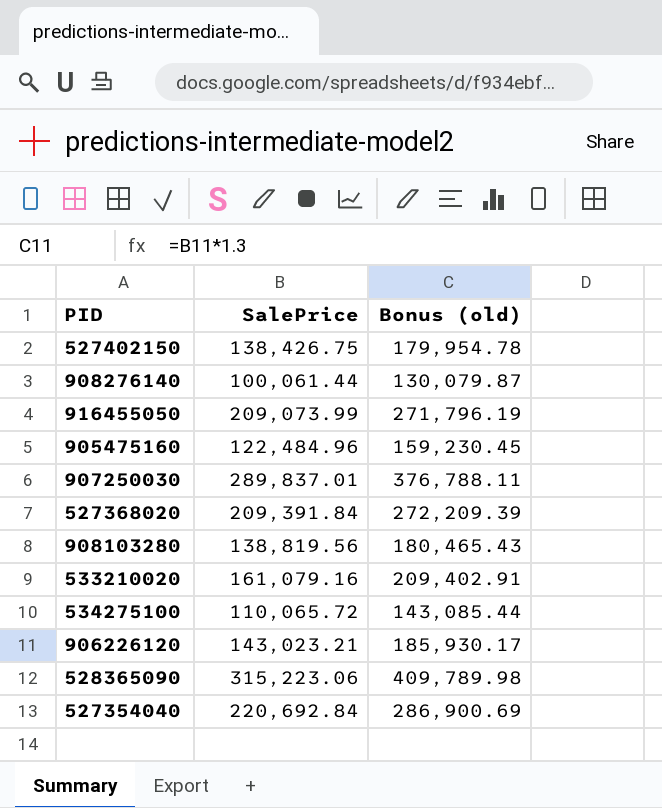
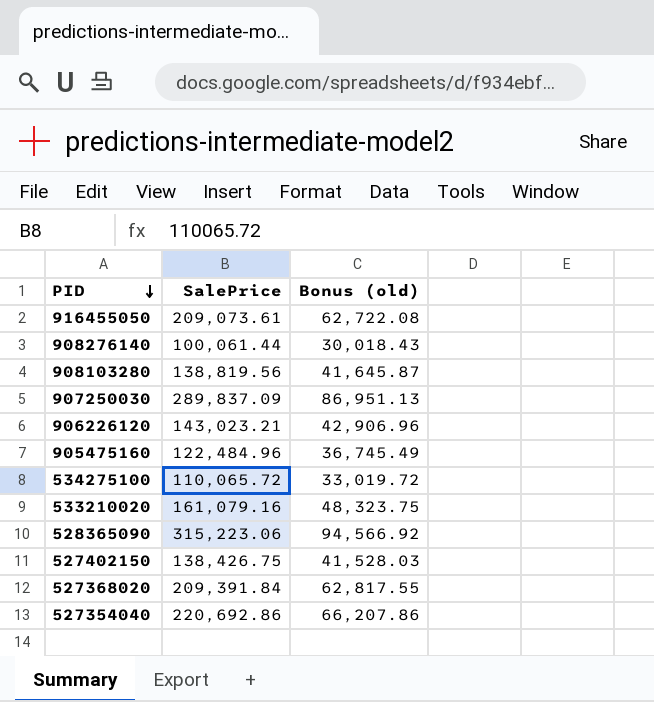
row order: none -> PID descending
column Bonus (old) | formula: [SalePrice] * 1.3 -> [SalePrice] * 0.3
916455050 | SalePrice: 209,073.99 -> 209,073.61
907250030 | SalePrice: 289,837.01 -> 289,837.09
527354040 | SalePrice: 220,692.84 -> 220,692.86

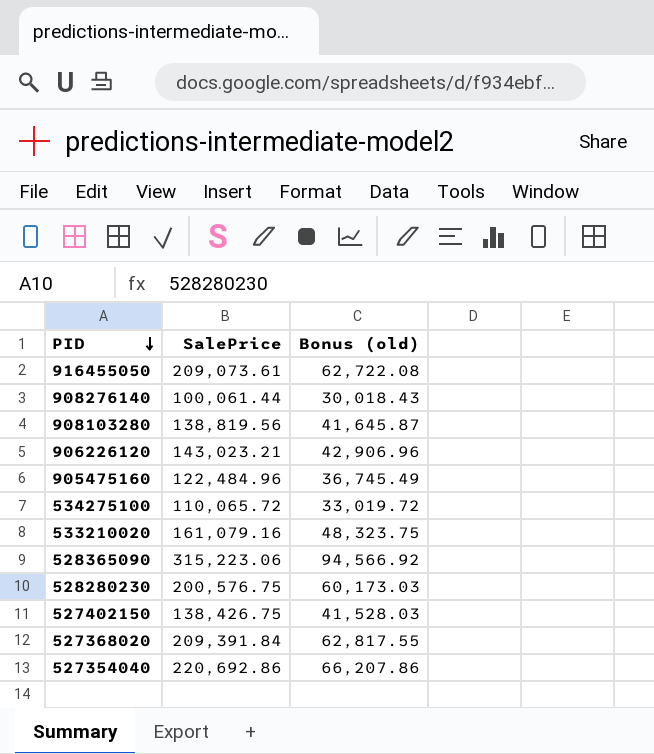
row 907250030: 289,837.09 | 86,951.13 -> none
row 528280230: none -> 200,576.75 | 60,173.03

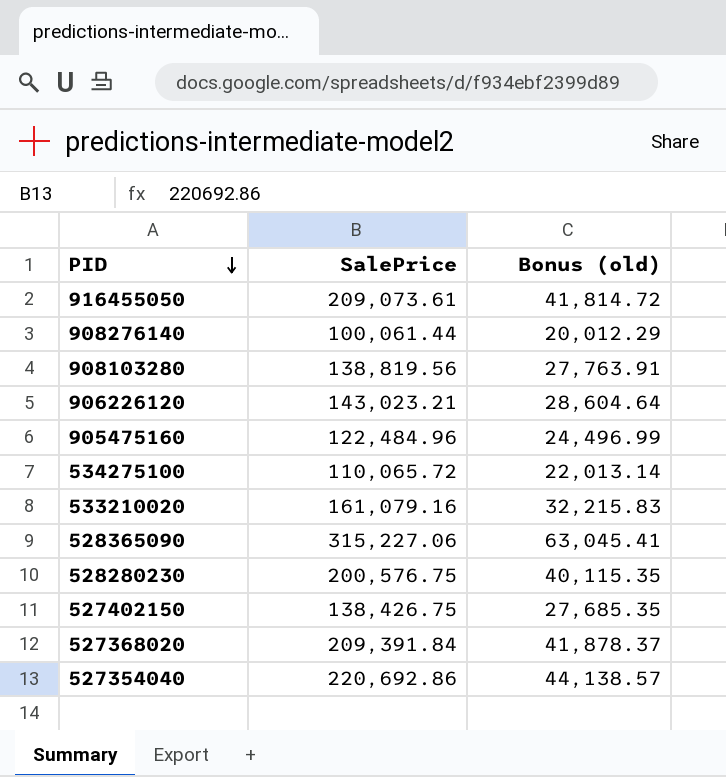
column Bonus (old) | formula: [SalePrice] * 0.3 -> [SalePrice] * 0.2
528365090 | SalePrice: 315,223.06 -> 315,227.06

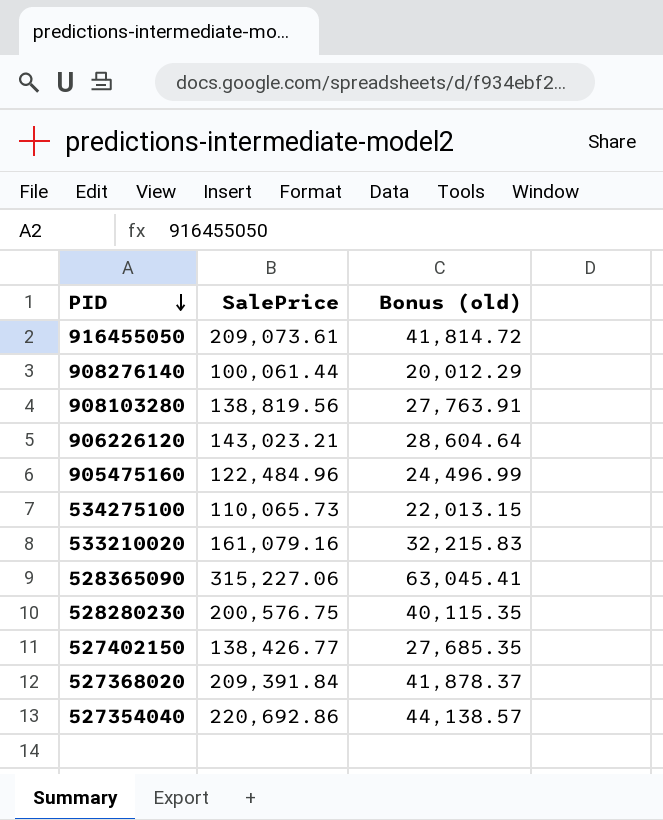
534275100 | SalePrice: 110,065.72 -> 110,065.73
534275100 | Bonus (old): 22,013.14 -> 22,013.15
527402150 | SalePrice: 138,426.75 -> 138,426.77

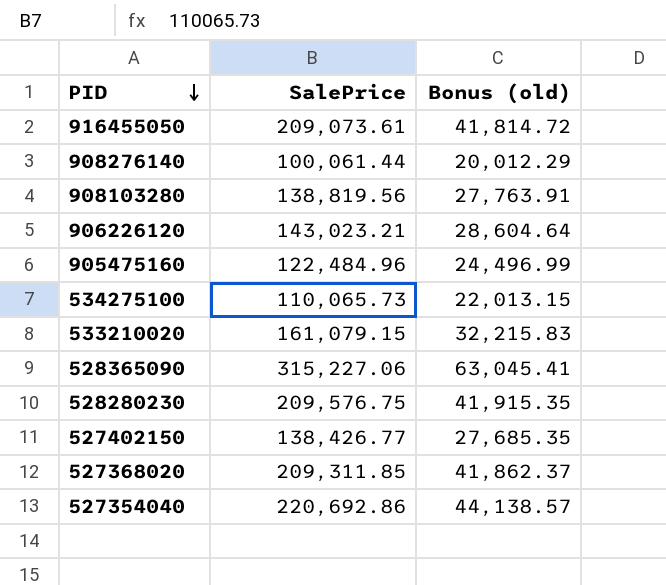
533210020 | SalePrice: 161,079.16 -> 161,079.15
528280230 | SalePrice: 200,576.75 -> 209,576.75
528280230 | Bonus (old): 40,115.35 -> 41,915.35
527368020 | SalePrice: 209,391.84 -> 209,311.85
527368020 | Bonus (old): 41,878.37 -> 41,862.37

